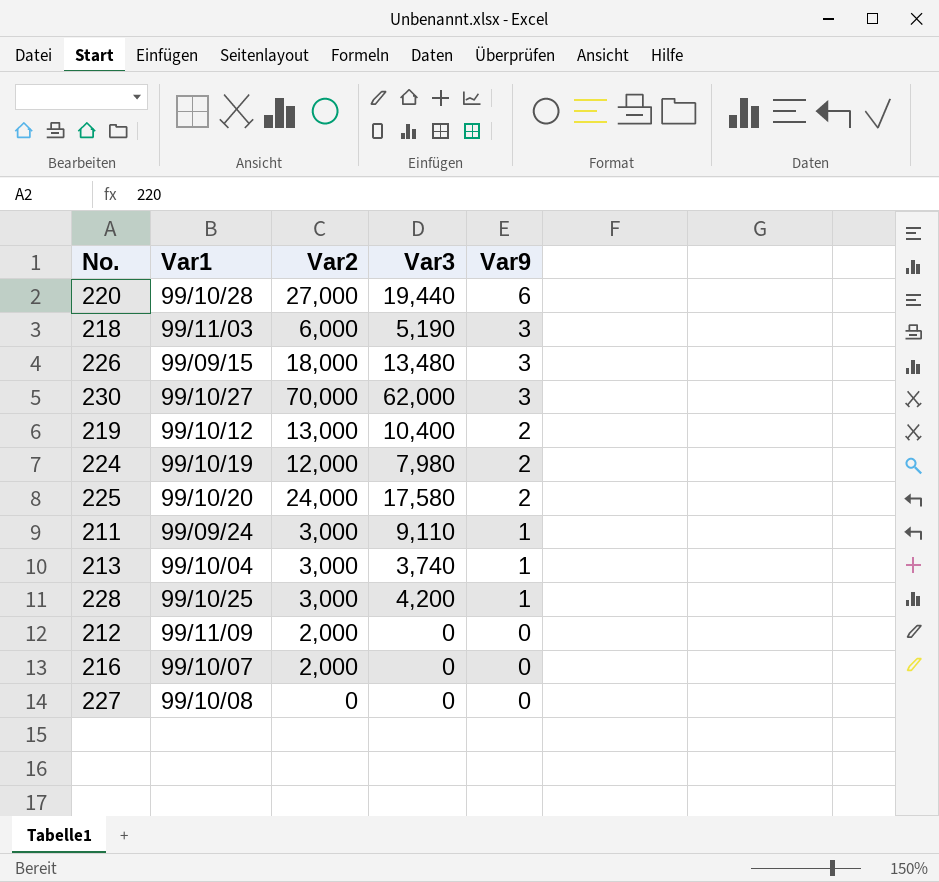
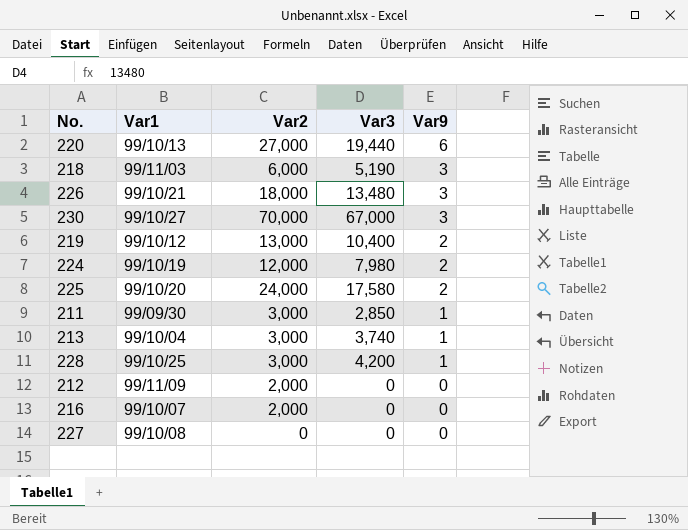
220 | Var1: 99/10/28 -> 99/10/13
226 | Var1: 99/09/15 -> 99/10/21
230 | Var3: 62,000 -> 67,000
211 | Var1: 99/09/24 -> 99/09/30
211 | Var3: 9,110 -> 2,850

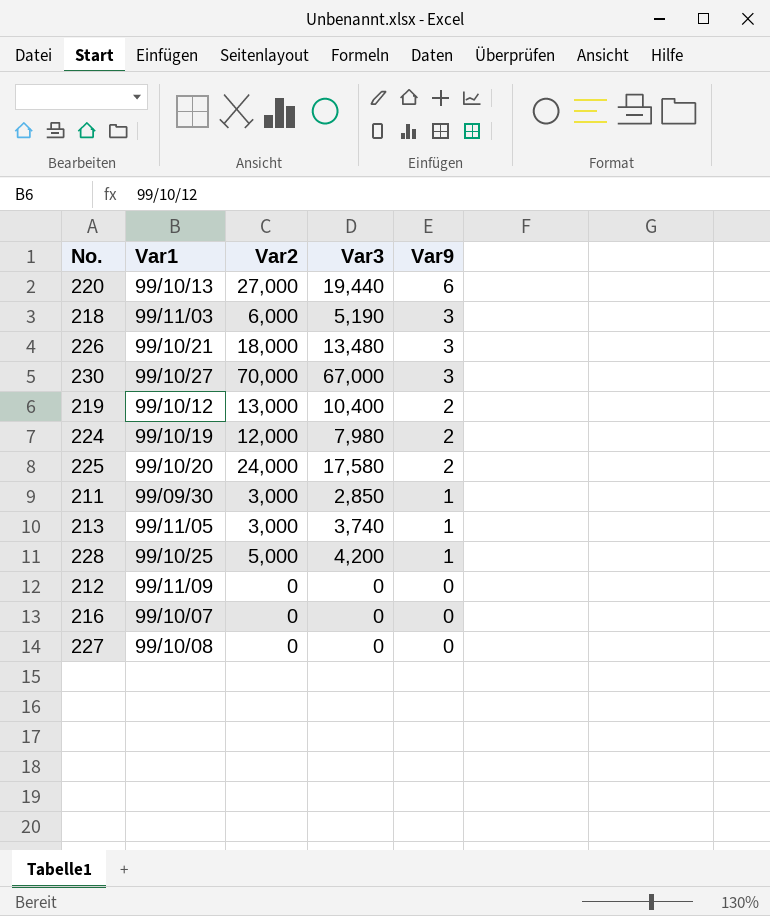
213 | Var1: 99/10/04 -> 99/11/05
228 | Var2: 3,000 -> 5,000
212 | Var2: 2,000 -> 0
216 | Var2: 2,000 -> 0

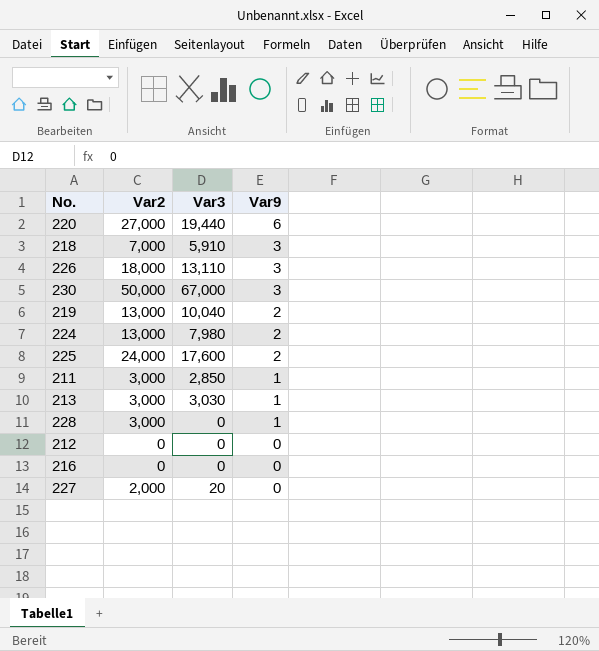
column Var1 | position: 2 -> none
218 | Var2: 6,000 -> 7,000
218 | Var3: 5,190 -> 5,910
226 | Var3: 13,480 -> 13,110
230 | Var2: 70,000 -> 50,000
219 | Var3: 10,400 -> 10,040
224 | Var2: 12,000 -> 13,000
225 | Var3: 17,580 -> 17,600
213 | Var3: 3,740 -> 3,030
228 | Var2: 5,000 -> 3,000
228 | Var3: 4,200 -> 0
227 | Var2: 0 -> 2,000
227 | Var3: 0 -> 20

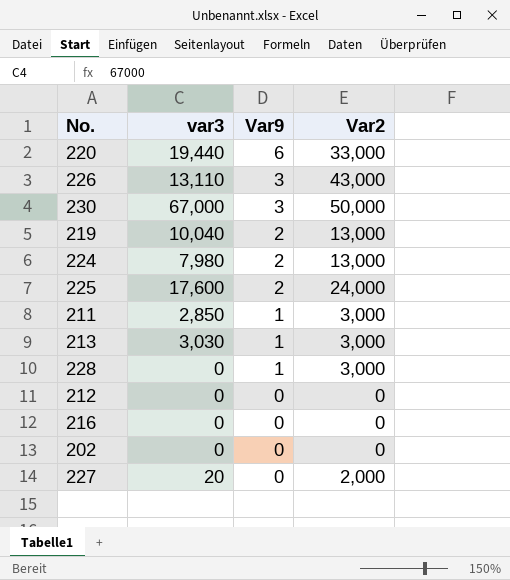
column name: Var3 -> var3
column Var2 | position: 2 -> 4
row 218: 7,000 | 5,910 | 3 -> none
220 | Var2: 27,000 -> 33,000
226 | Var2: 18,000 -> 43,000
row 202: none -> 0 | 0 | 0

